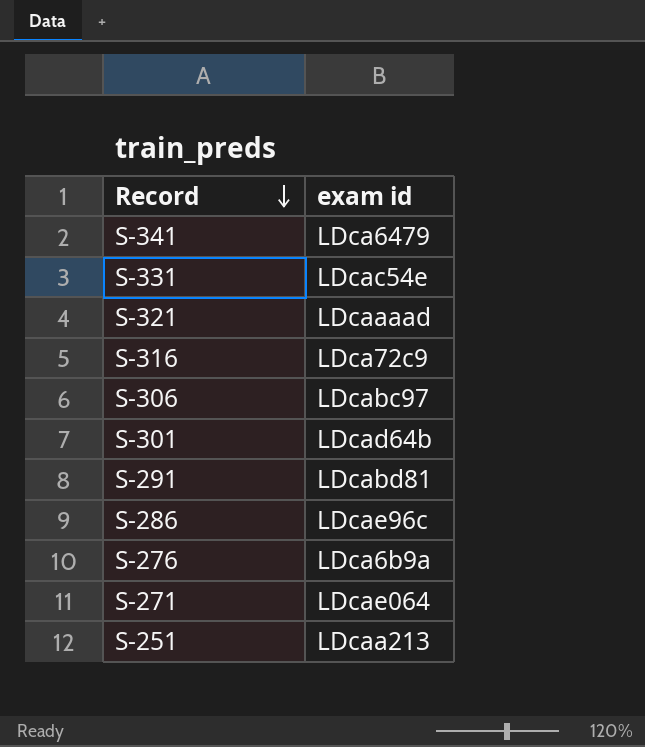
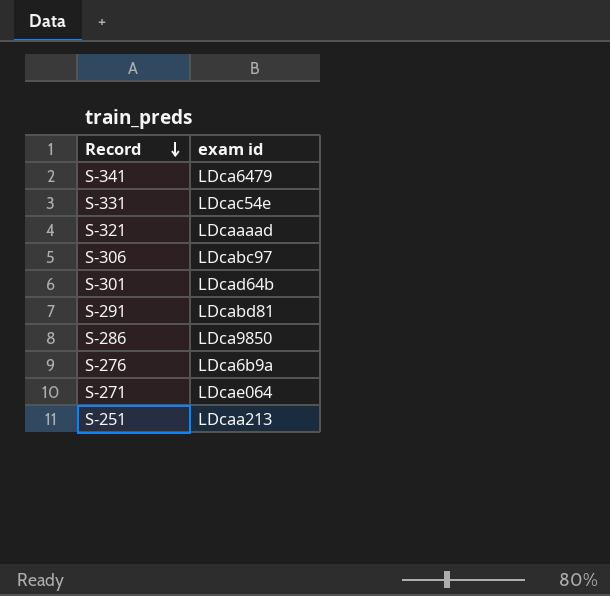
row S-316: LDca72c9 -> none
S-286 | exam id: LDcae96c -> LDca9850

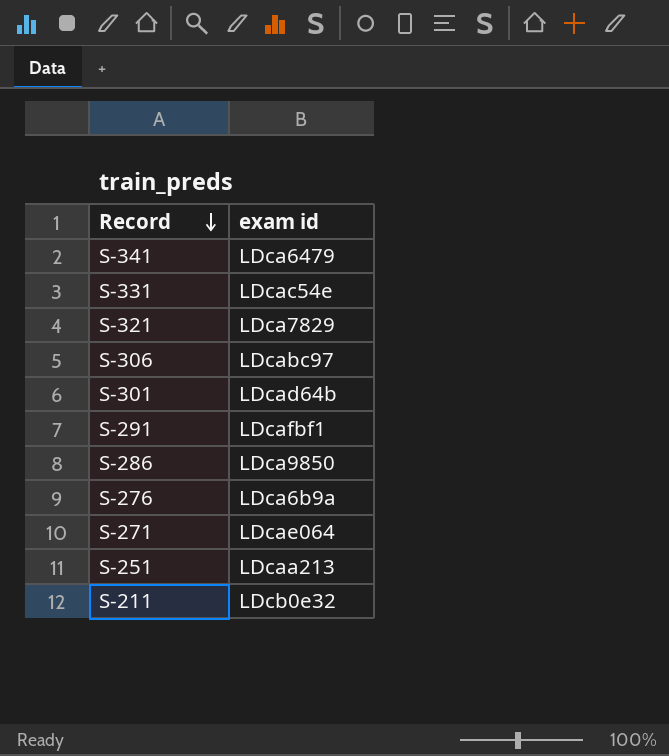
S-321 | exam id: LDcaaaad -> LDca7829
S-291 | exam id: LDcabd81 -> LDcafbf1
row S-211: none -> LDcb0e32

